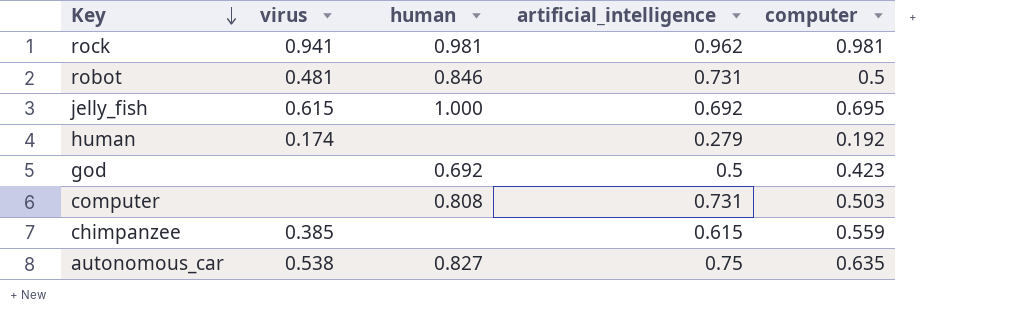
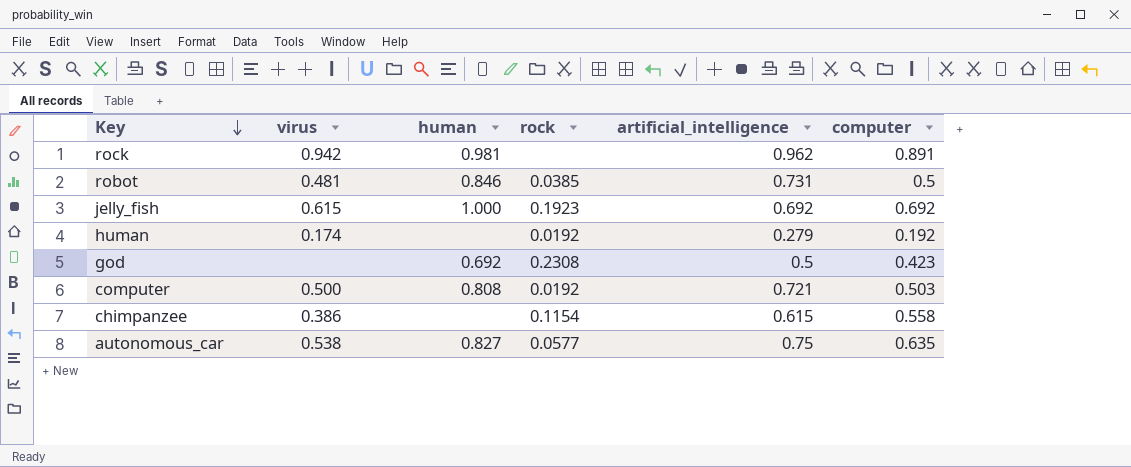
column rock | position: none -> 4
rock | virus: 0.941 -> 0.942
rock | computer: 0.981 -> 0.891
jelly_fish | computer: 0.695 -> 0.692
computer | virus: none -> 0.500
computer | artificial_intelligence: 0.731 -> 0.721
chimpanzee | virus: 0.385 -> 0.386
chimpanzee | computer: 0.559 -> 0.558

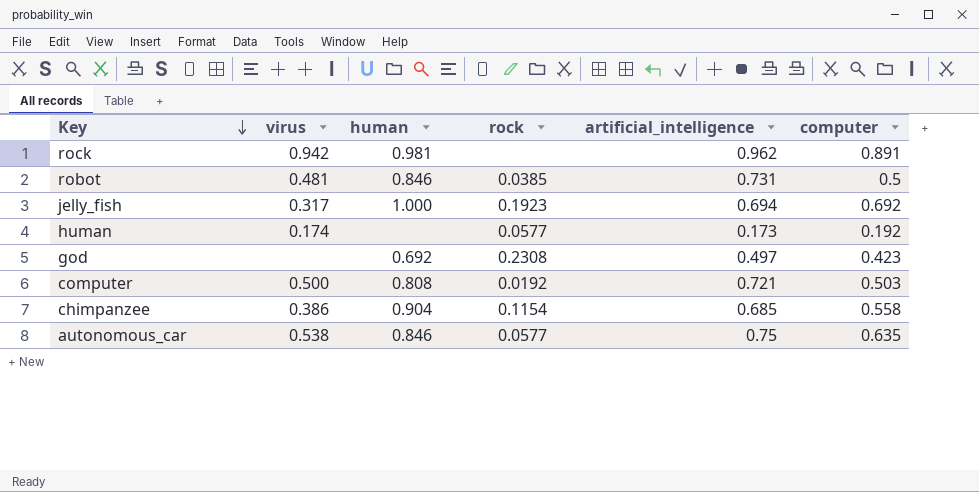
jelly_fish | virus: 0.615 -> 0.317
jelly_fish | artificial_intelligence: 0.692 -> 0.694
human | rock: 0.0192 -> 0.0577
human | artificial_intelligence: 0.279 -> 0.173
god | artificial_intelligence: 0.5 -> 0.497
chimpanzee | human: none -> 0.904
chimpanzee | artificial_intelligence: 0.615 -> 0.685
autonomous_car | human: 0.827 -> 0.846

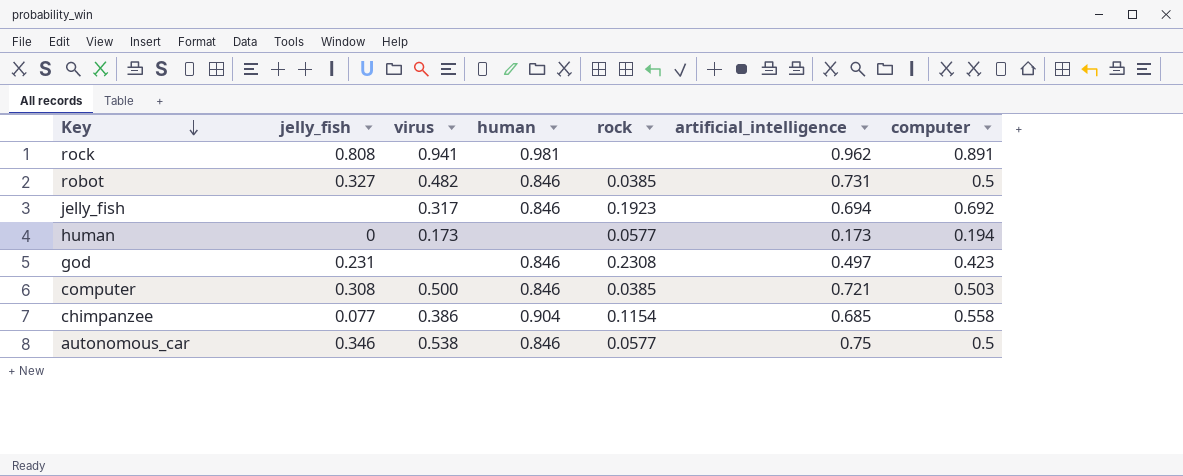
column jelly_fish | position: none -> 2
rock | virus: 0.942 -> 0.941
robot | virus: 0.481 -> 0.482
jelly_fish | human: 1.000 -> 0.846
human | virus: 0.174 -> 0.173
human | computer: 0.192 -> 0.194
god | human: 0.692 -> 0.846
computer | human: 0.808 -> 0.846
computer | rock: 0.0192 -> 0.0385
autonomous_car | computer: 0.635 -> 0.5

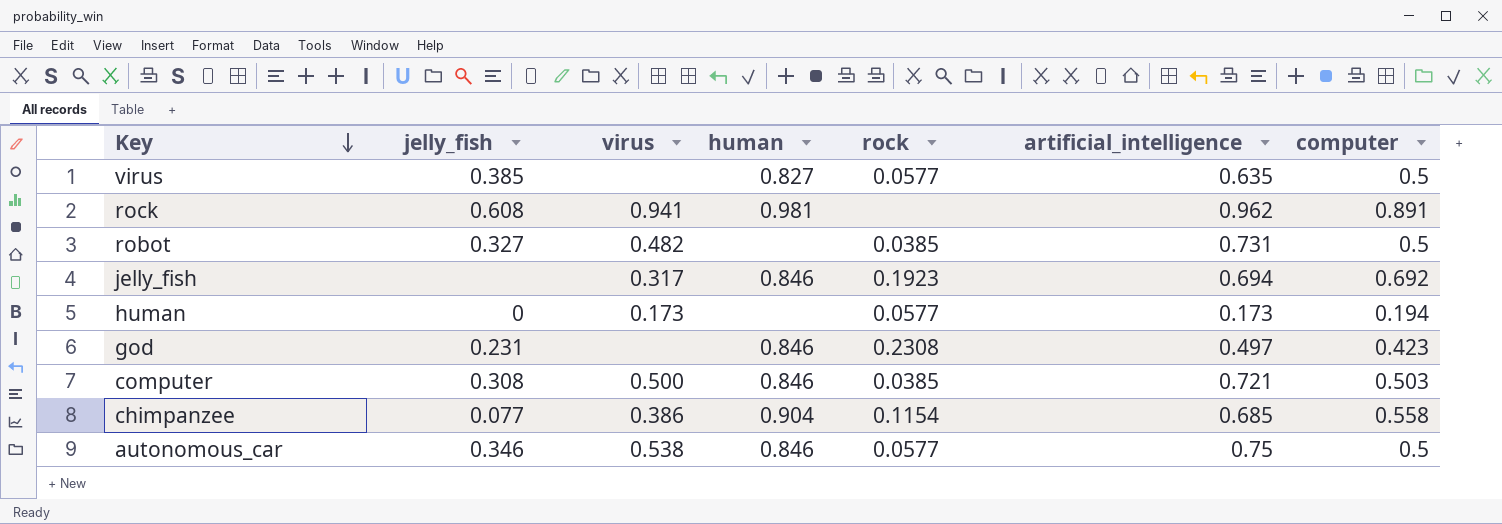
row virus: none -> 0.385 | none | 0.827 | 0.0577 | 0.635 | 0.5
rock | jelly_fish: 0.808 -> 0.608
robot | human: 0.846 -> none

